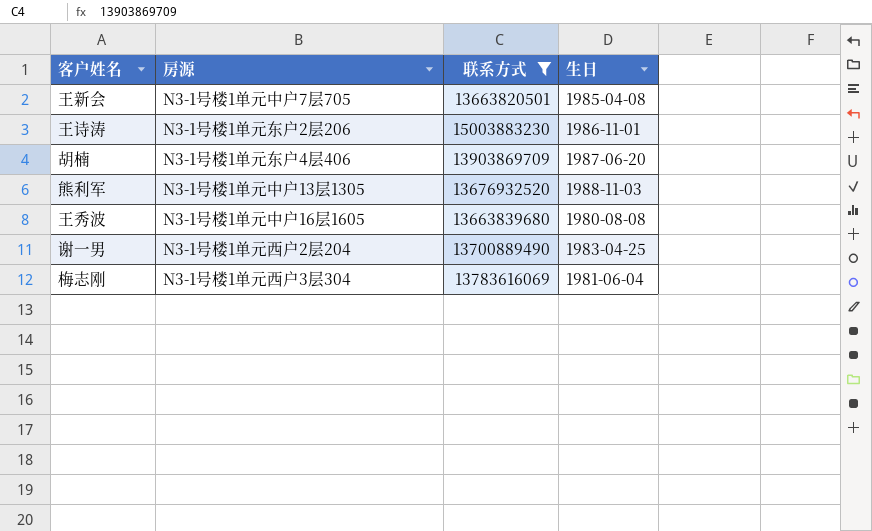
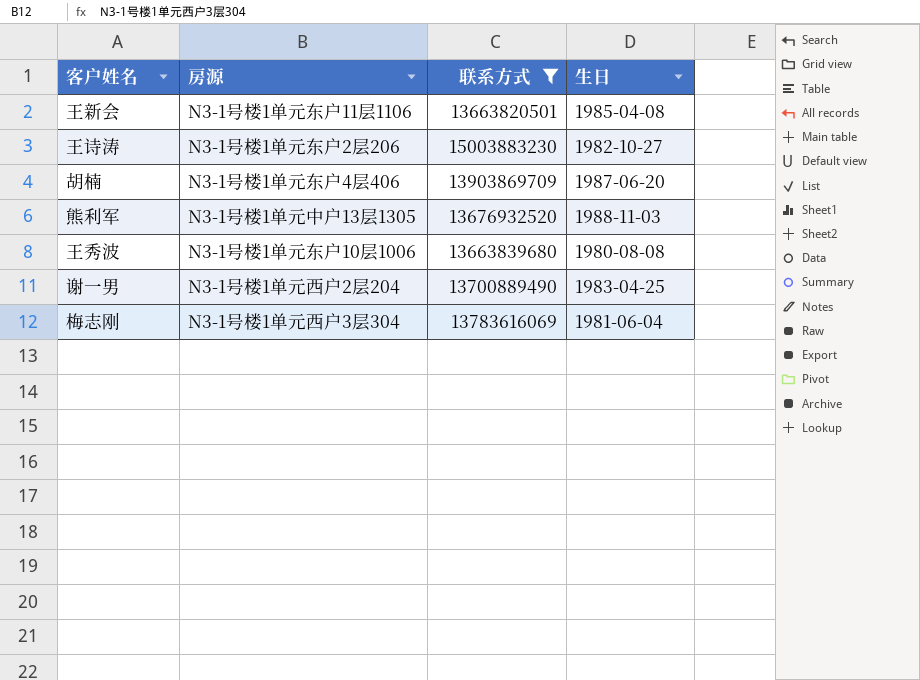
王新会 | 房源: N3-1号楼1单元中户7层705 -> N3-1号楼1单元东户11层1106
王诗涛 | 生日: 1986-11-01 -> 1982-10-27
王秀波 | 房源: N3-1号楼1单元中户16层1605 -> N3-1号楼1单元东户10层1006

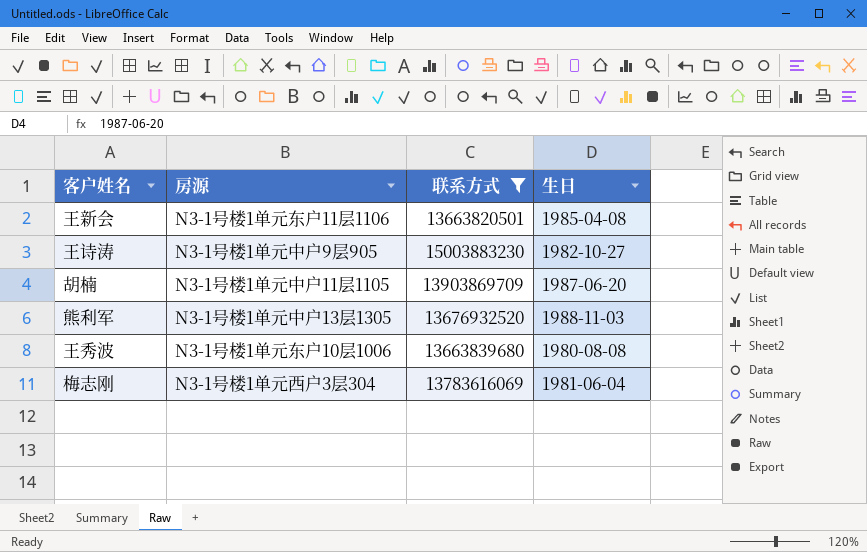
row 谢一男: N3-1号楼1单元西户2层204 | 13700889490 | 1983-04-25 -> none
王诗涛 | 房源: N3-1号楼1单元东户2层206 -> N3-1号楼1单元中户9层905
胡楠 | 房源: N3-1号楼1单元东户4层406 -> N3-1号楼1单元中户11层1105

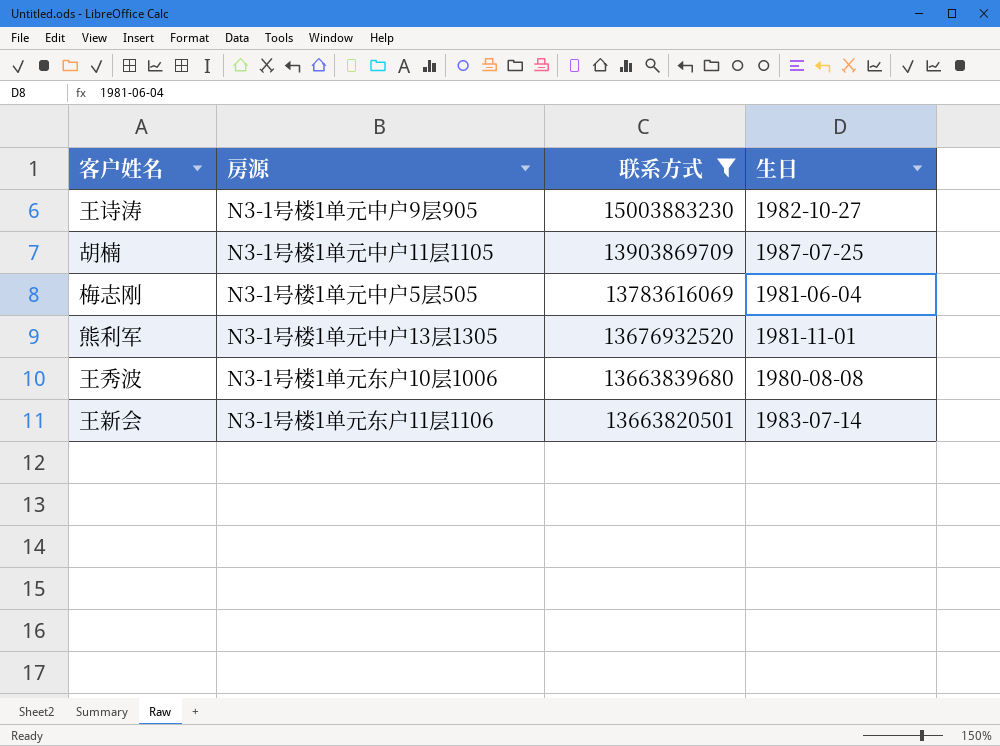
row order: none -> 联系方式 descending
胡楠 | 生日: 1987-06-20 -> 1987-07-25
梅志刚 | 房源: N3-1号楼1单元西户3层304 -> N3-1号楼1单元中户5层505
熊利军 | 生日: 1988-11-03 -> 1981-11-01
王新会 | 生日: 1985-04-08 -> 1983-07-14

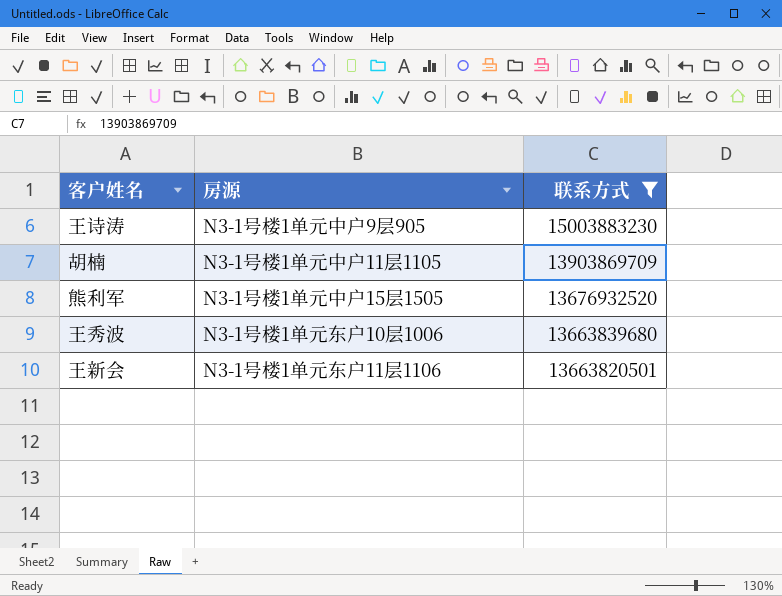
column 生日 | position: 4 -> none
row 梅志刚: N3-1号楼1单元中户5层505 | 13783616069 | 1981-06-04 -> none
熊利军 | 房源: N3-1号楼1单元中户13层1305 -> N3-1号楼1单元中户15层1505

